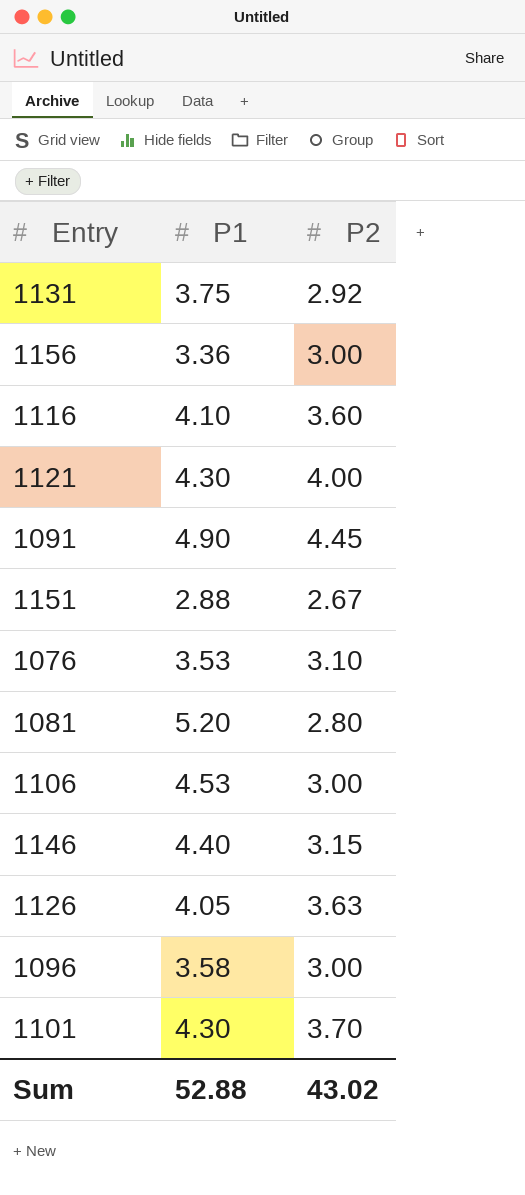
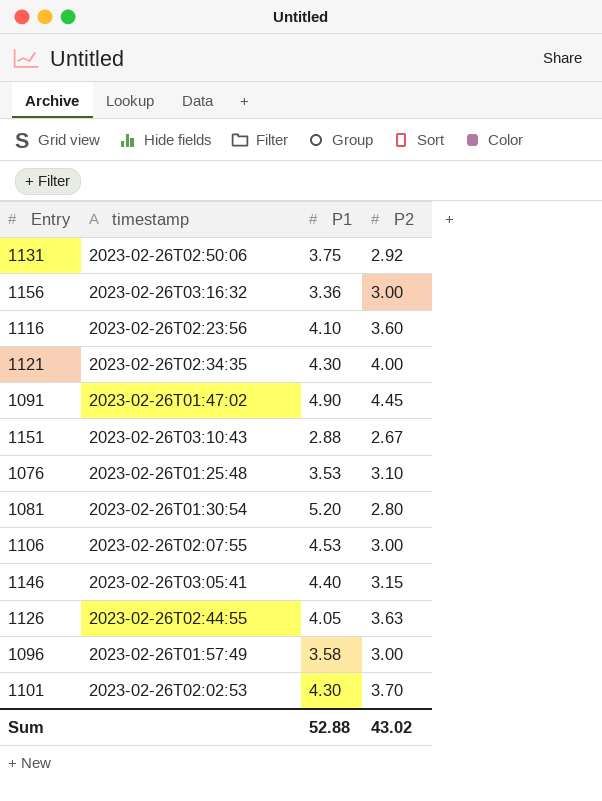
column timestamp | position: none -> 2

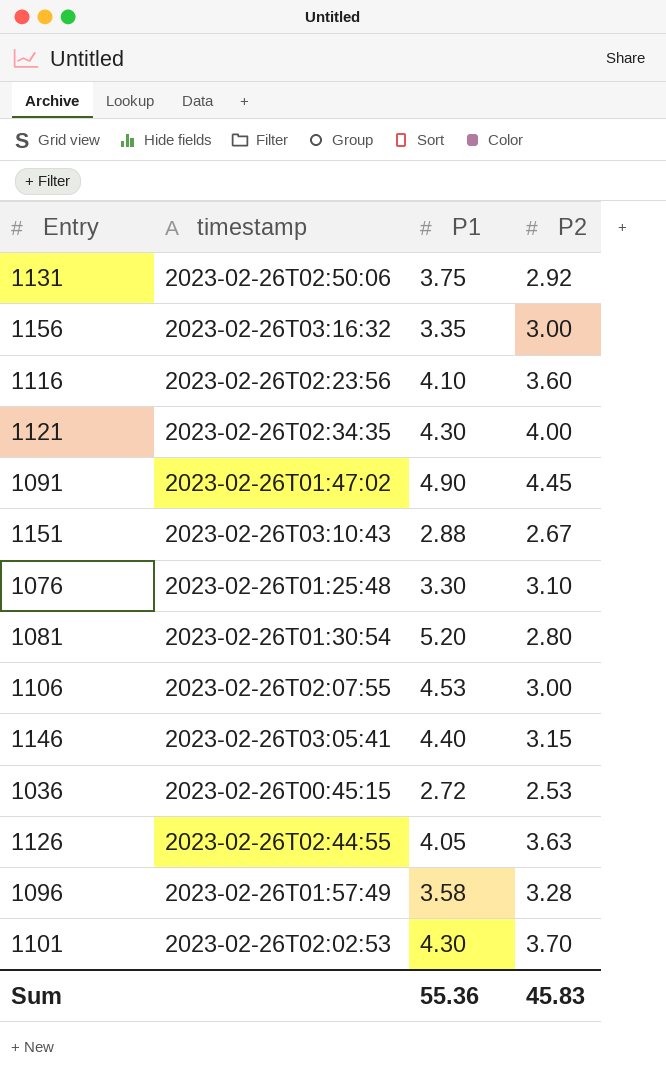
1156 | P1: 3.36 -> 3.35
1076 | P1: 3.53 -> 3.30
row 1036: none -> 2023-02-26T00:45:15 | 2.72 | 2.53
1096 | P2: 3.00 -> 3.28
Sum | P1: 52.88 -> 55.36
Sum | P2: 43.02 -> 45.83

